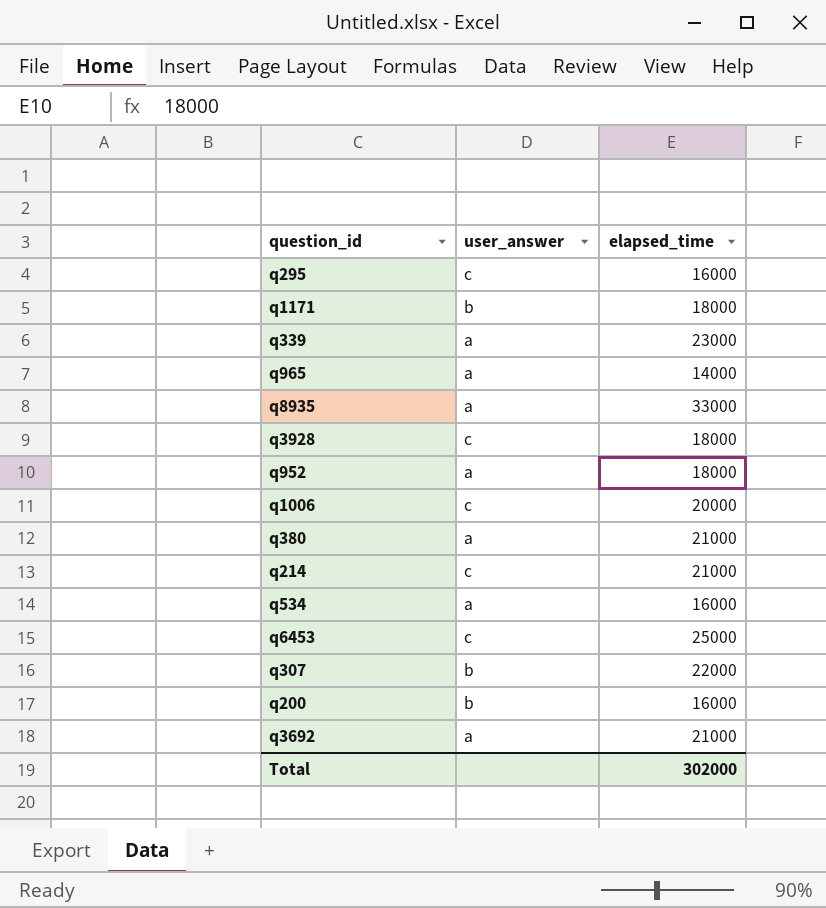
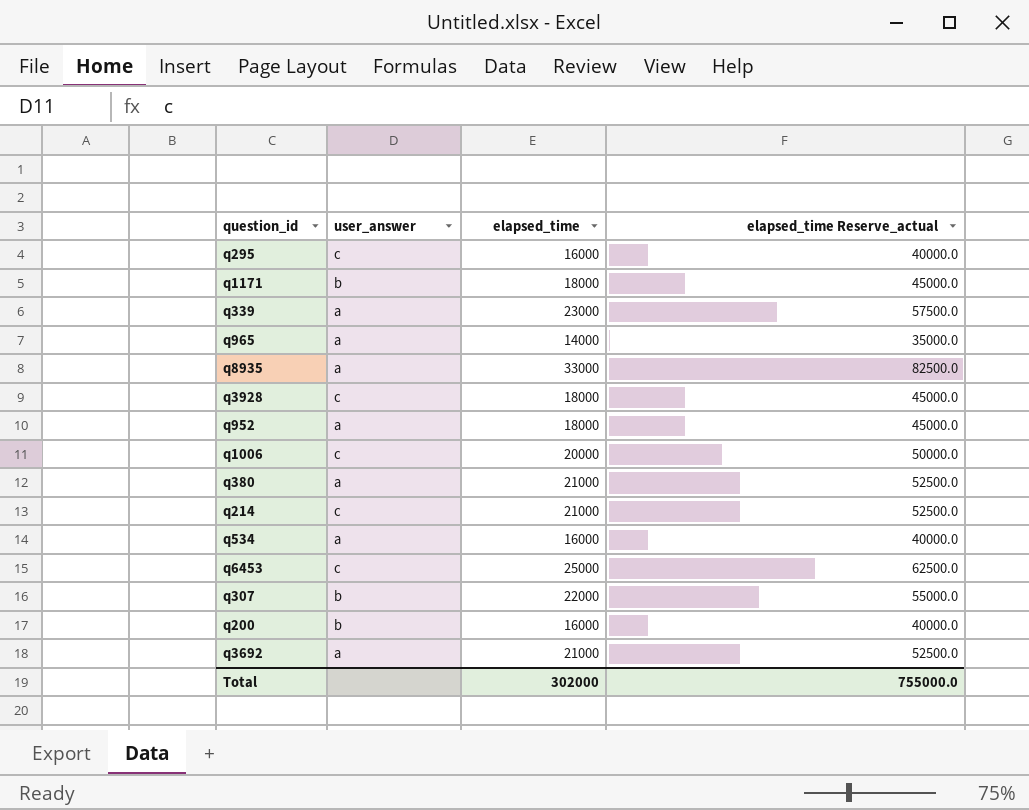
column elapsed_time Reserve_actual | formula: none -> [elapsed_time] * 2.5

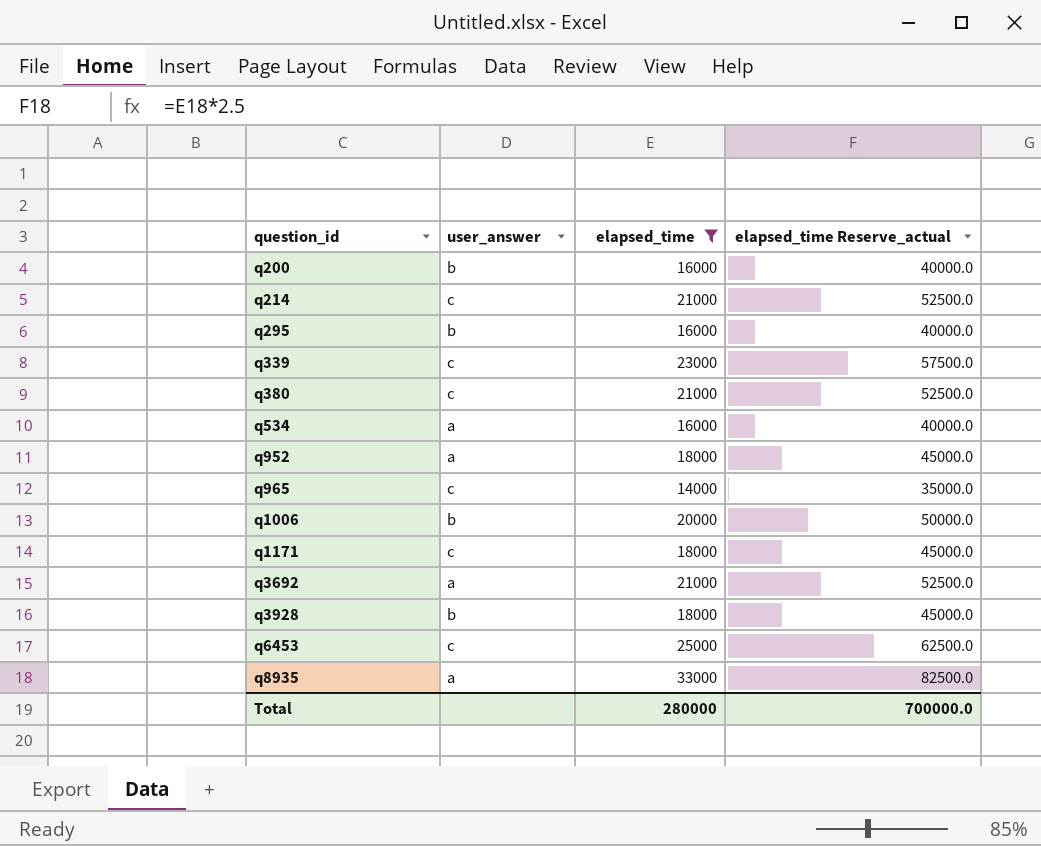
filter: none -> elapsed_time != 22000
row order: none -> question_id ascending
q295 | user_answer: c -> b
q339 | user_answer: a -> c
q380 | user_answer: a -> c
q965 | user_answer: a -> c
q1006 | user_answer: c -> b
q1171 | user_answer: b -> c
q3928 | user_answer: c -> b
Total | elapsed_time: 302000 -> 280000
Total | elapsed_time Reserve_actual: 755000.0 -> 700000.0

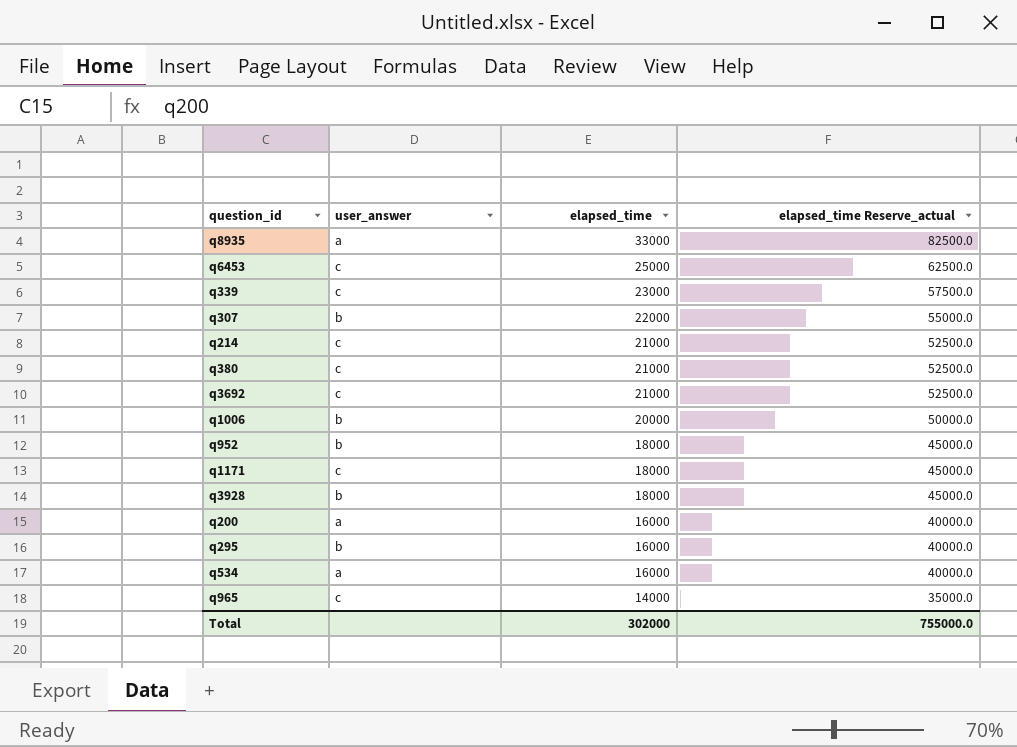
filter: elapsed_time != 22000 -> none
row order: question_id ascending -> elapsed_time descending
q3692 | user_answer: a -> c
q952 | user_answer: a -> b
q200 | user_answer: b -> a
Total | elapsed_time: 280000 -> 302000
Total | elapsed_time Reserve_actual: 700000.0 -> 755000.0

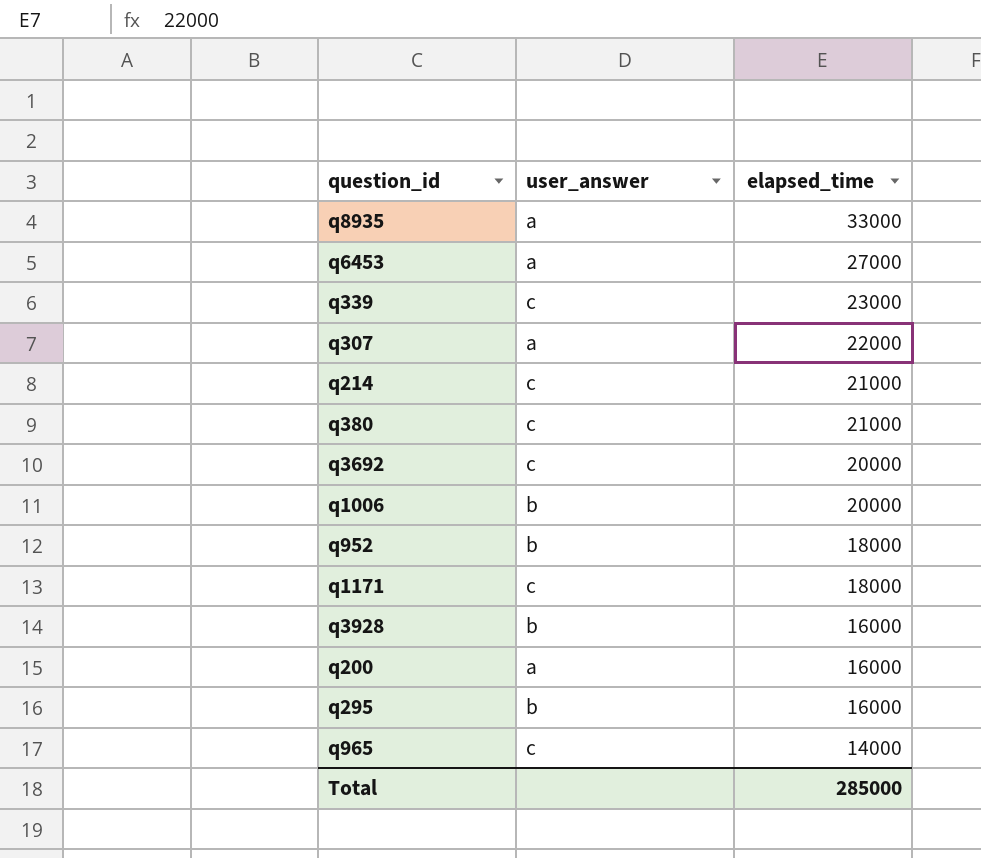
column elapsed_time Reserve_actual | formula: [elapsed_time] * 2.5 -> none
row q534: a | 16000 | 40000.0 -> none
q6453 | user_answer: c -> a
q6453 | elapsed_time: 25000 -> 27000
q307 | user_answer: b -> a
q3692 | elapsed_time: 21000 -> 20000
q3928 | elapsed_time: 18000 -> 16000
Total | elapsed_time: 302000 -> 285000

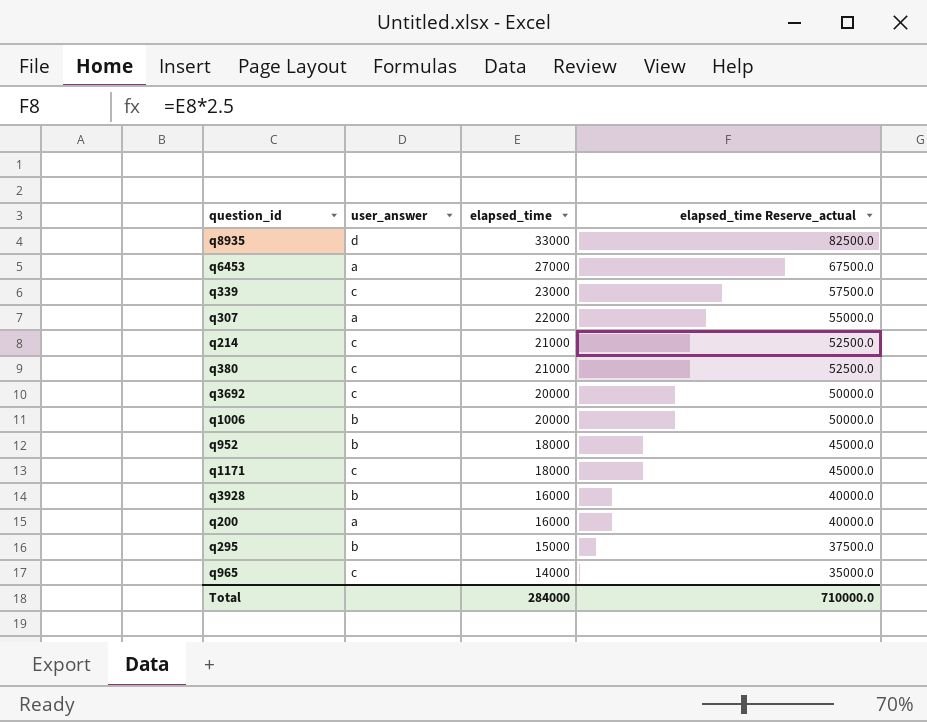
column elapsed_time Reserve_actual | formula: none -> [elapsed_time] * 2.5
q8935 | user_answer: a -> d
q295 | elapsed_time: 16000 -> 15000
Total | elapsed_time: 285000 -> 284000

